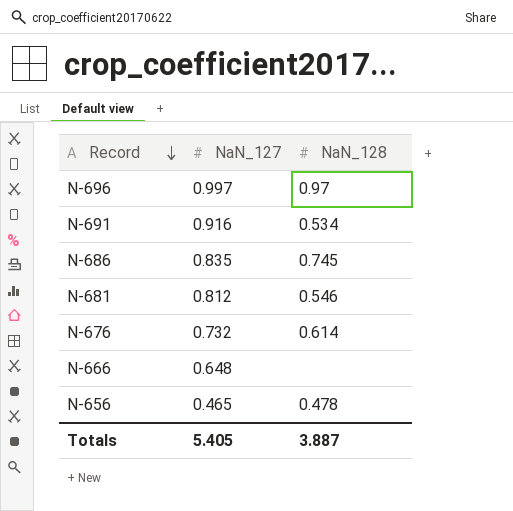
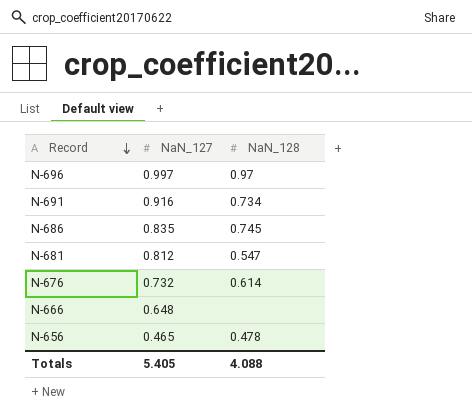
N-691 | NaN_128: 0.534 -> 0.734
N-681 | NaN_128: 0.546 -> 0.547
Totals | NaN_128: 3.887 -> 4.088

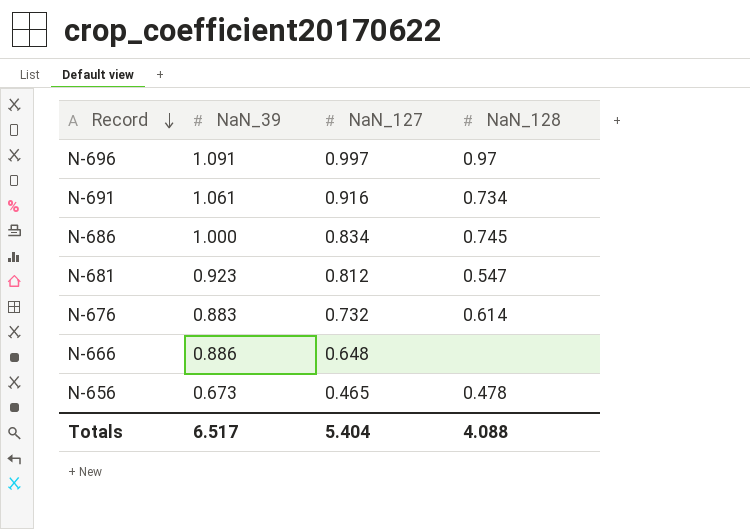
column NaN_39 | position: none -> 2
N-686 | NaN_127: 0.835 -> 0.834
Totals | NaN_127: 5.405 -> 5.404

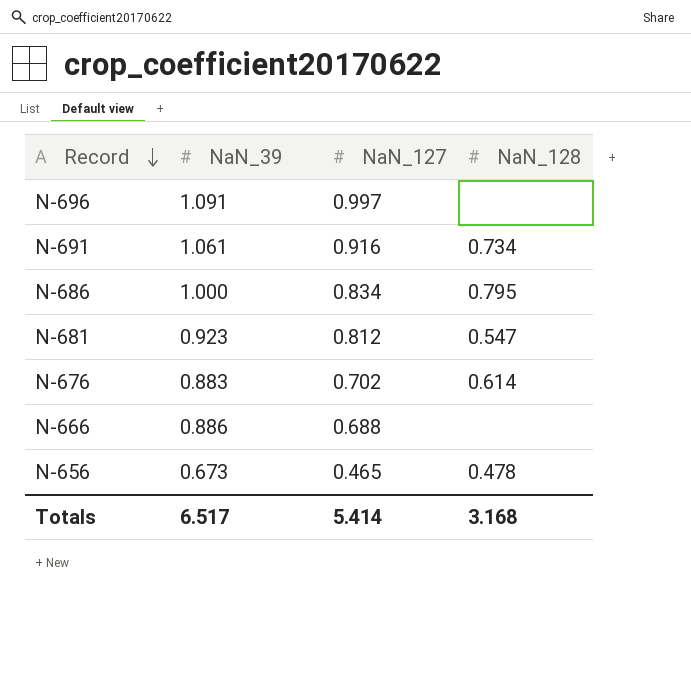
N-696 | NaN_128: 0.97 -> none
N-686 | NaN_128: 0.745 -> 0.795
N-676 | NaN_127: 0.732 -> 0.702
N-666 | NaN_127: 0.648 -> 0.688
Totals | NaN_127: 5.404 -> 5.414
Totals | NaN_128: 4.088 -> 3.168

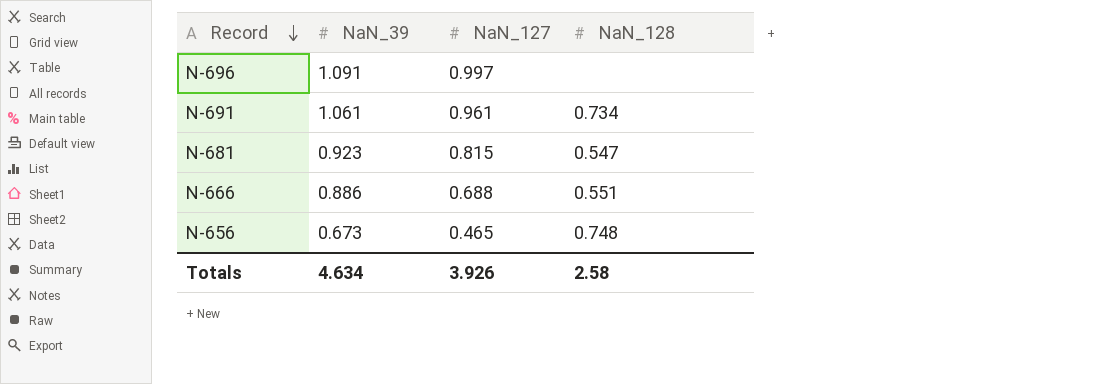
row N-686: 1.000 | 0.834 | 0.795 -> none
row N-676: 0.883 | 0.702 | 0.614 -> none
N-691 | NaN_127: 0.916 -> 0.961
N-681 | NaN_127: 0.812 -> 0.815
N-666 | NaN_128: none -> 0.551
N-656 | NaN_128: 0.478 -> 0.748
Totals | NaN_39: 6.517 -> 4.634
Totals | NaN_127: 5.414 -> 3.926
Totals | NaN_128: 3.168 -> 2.58

